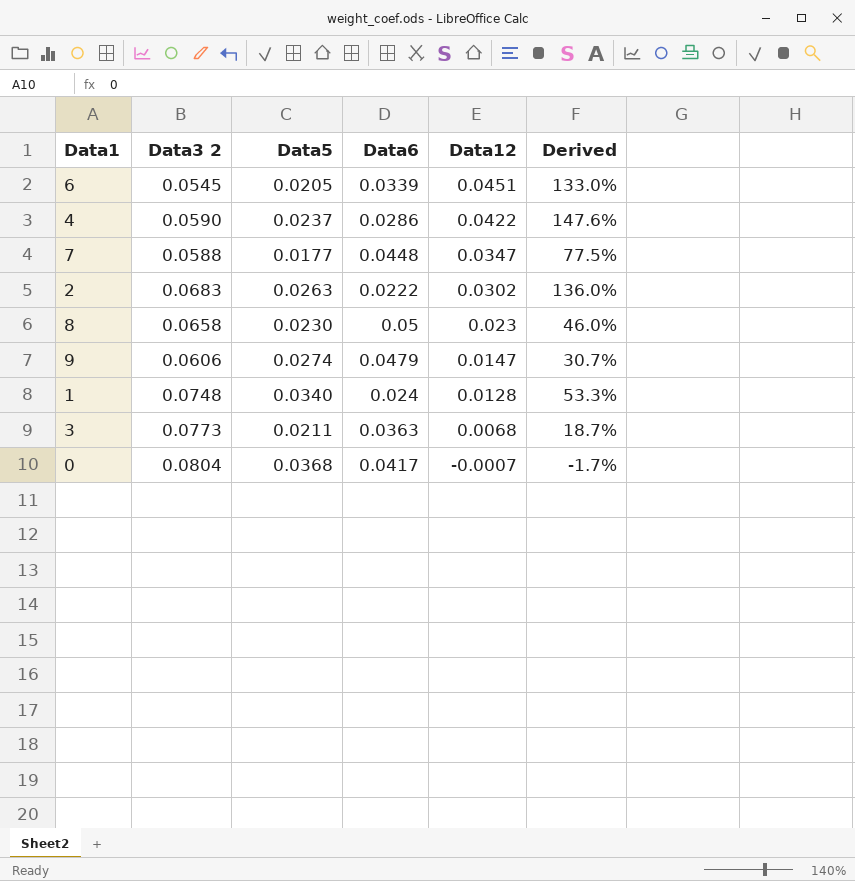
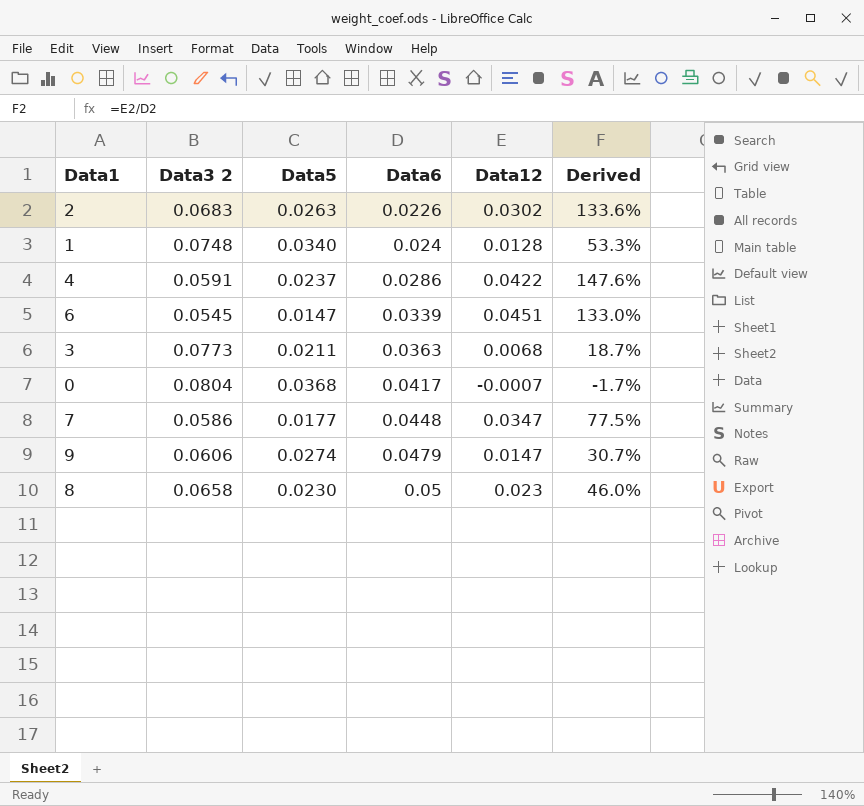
row order: Data12 descending -> Data6 ascending
2 | Data6: 0.0222 -> 0.0226
2 | Derived: 136.0% -> 133.6%
4 | Data3 2: 0.0590 -> 0.0591
6 | Data5: 0.0205 -> 0.0147
7 | Data3 2: 0.0588 -> 0.0586

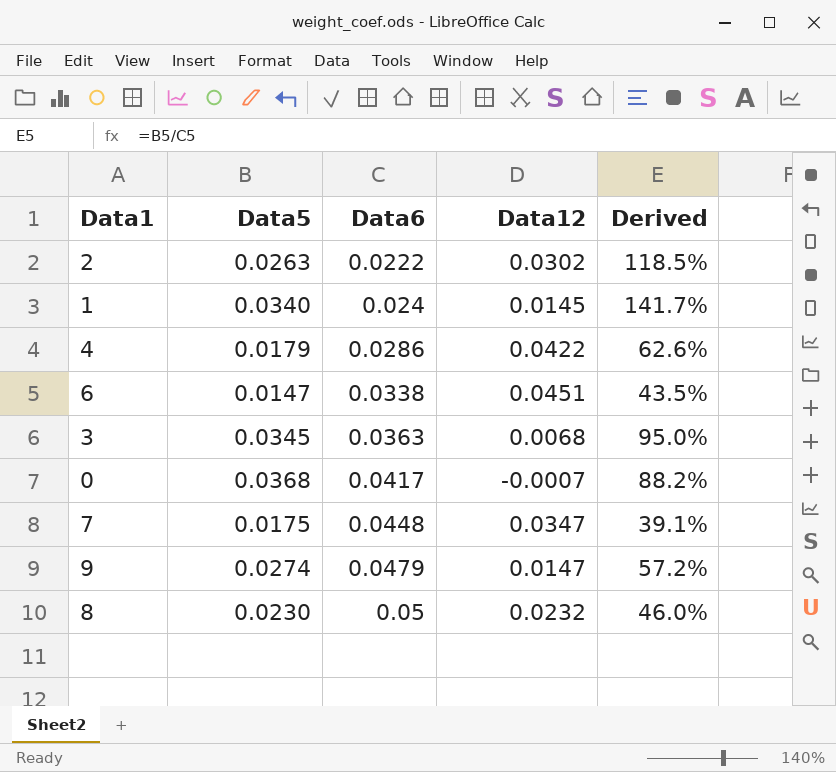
column Data3 2 | position: 2 -> none
column Derived | formula: [Data12] / [Data6] -> [Data5] / [Data6]
2 | Data6: 0.0226 -> 0.0222
1 | Data12: 0.0128 -> 0.0145
4 | Data5: 0.0237 -> 0.0179
6 | Data6: 0.0339 -> 0.0338
3 | Data5: 0.0211 -> 0.0345
7 | Data5: 0.0177 -> 0.0175
8 | Data12: 0.023 -> 0.0232

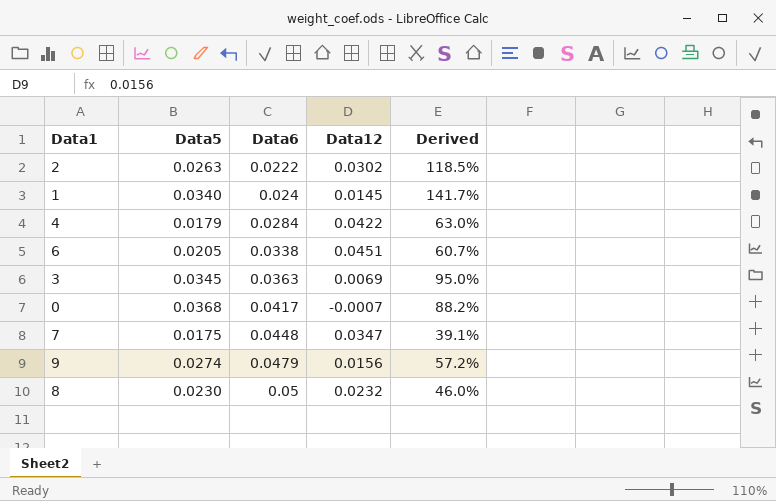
4 | Data6: 0.0286 -> 0.0284
4 | Derived: 62.6% -> 63.0%
6 | Data5: 0.0147 -> 0.0205
6 | Derived: 43.5% -> 60.7%
3 | Data12: 0.0068 -> 0.0069
9 | Data12: 0.0147 -> 0.0156

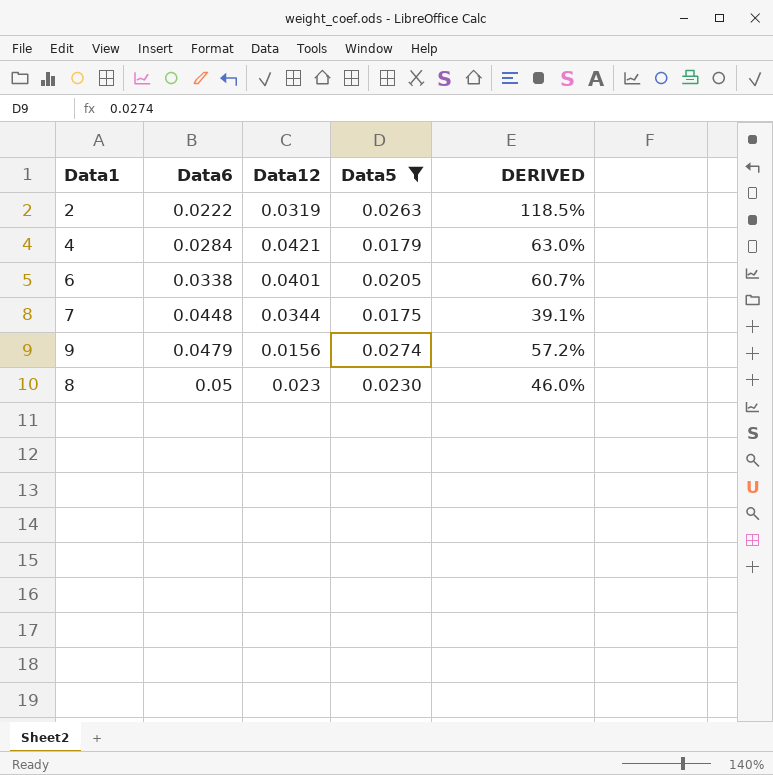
filter: none -> Data5 <= 0.0274
column Data5 | position: 2 -> 4
column name: Derived -> DERIVED
2 | Data12: 0.0302 -> 0.0319
4 | Data12: 0.0422 -> 0.0421
6 | Data12: 0.0451 -> 0.0401
7 | Data12: 0.0347 -> 0.0344
8 | Data12: 0.0232 -> 0.023

